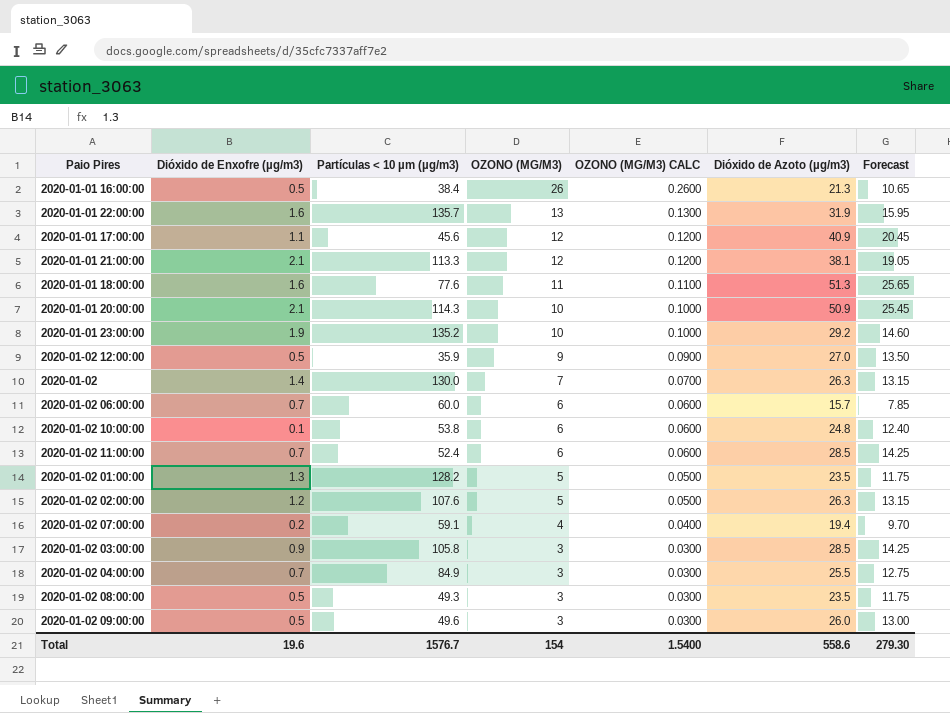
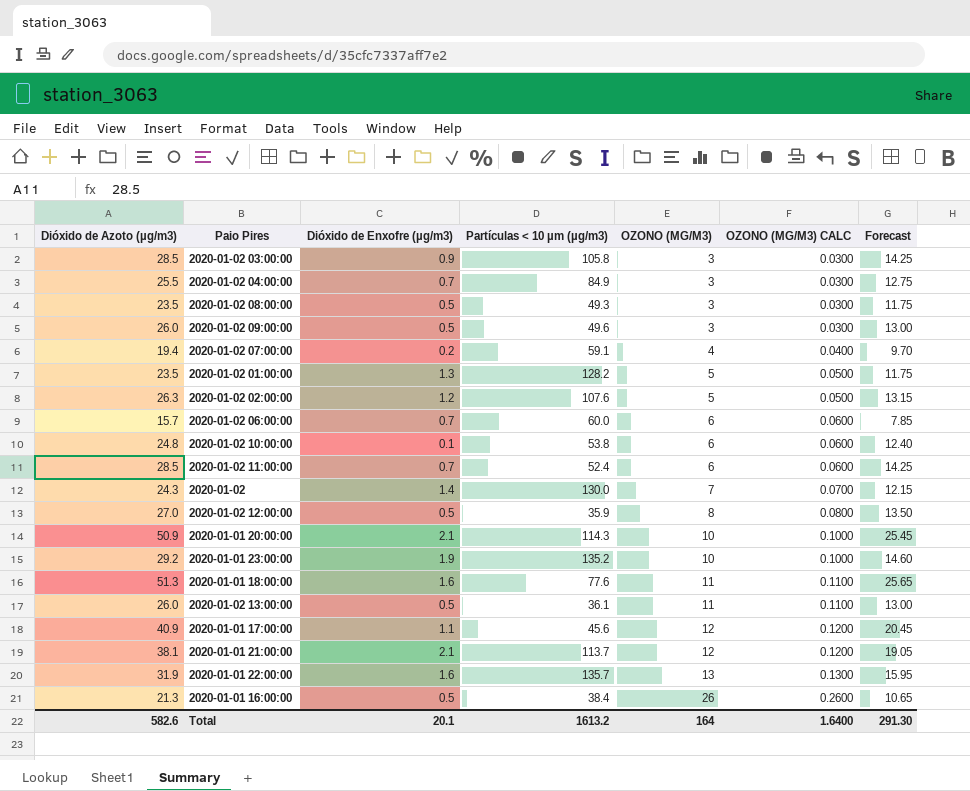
row order: OZONO (ΜG/M3) descending -> OZONO (ΜG/M3) ascending
column Dióxido de Azoto (µg/m3) | position: 6 -> 1
2020-01-02 | Dióxido de Azoto (µg/m3): 26.3 -> 24.3
2020-01-02 | Forecast: 13.15 -> 12.15
2020-01-02 12:00:00 | OZONO (ΜG/M3): 9 -> 8
2020-01-02 12:00:00 | OZONO (ΜG/M3) CALC: 0.0900 -> 0.0800
row 2020-01-02 13:00:00: none -> 26.0 | 0.5 | 36.1 | 11 | 0.1100 | 13.00
2020-01-01 21:00:00 | Partículas < 10 µm (µg/m3): 113.3 -> 113.7
Total | Dióxido de Azoto (µg/m3): 558.6 -> 582.6
Total | Dióxido de Enxofre (µg/m3): 19.6 -> 20.1
Total | Partículas < 10 µm (µg/m3): 1576.7 -> 1613.2
Total | OZONO (ΜG/M3): 154 -> 164
Total | OZONO (ΜG/M3) CALC: 1.5400 -> 1.6400
Total | Forecast: 279.30 -> 291.30

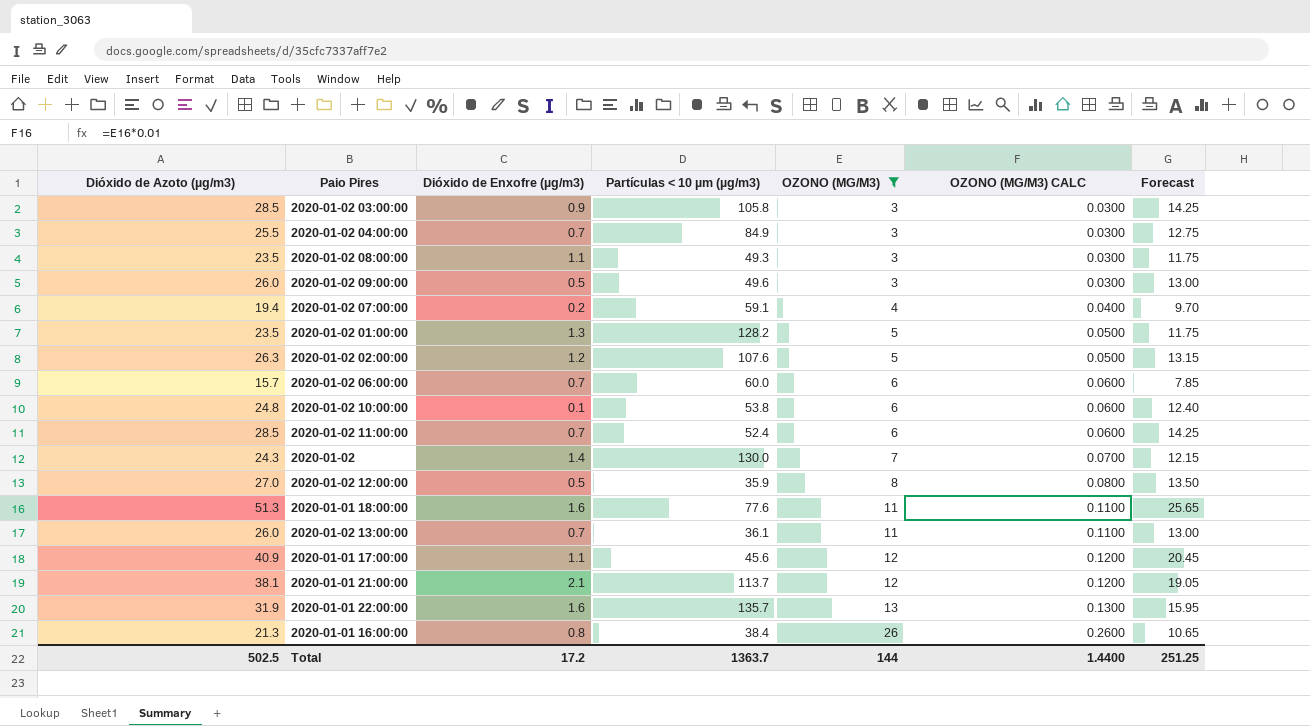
filter: none -> OZONO (ΜG/M3) != 10
2020-01-02 08:00:00 | Dióxido de Enxofre (µg/m3): 0.5 -> 1.1
2020-01-02 13:00:00 | Dióxido de Enxofre (µg/m3): 0.5 -> 0.7
2020-01-01 16:00:00 | Dióxido de Enxofre (µg/m3): 0.5 -> 0.8
Total | Dióxido de Azoto (µg/m3): 582.6 -> 502.5
Total | Dióxido de Enxofre (µg/m3): 20.1 -> 17.2
Total | Partículas < 10 µm (µg/m3): 1613.2 -> 1363.7
Total | OZONO (ΜG/M3): 164 -> 144
Total | OZONO (ΜG/M3) CALC: 1.6400 -> 1.4400
Total | Forecast: 291.30 -> 251.25

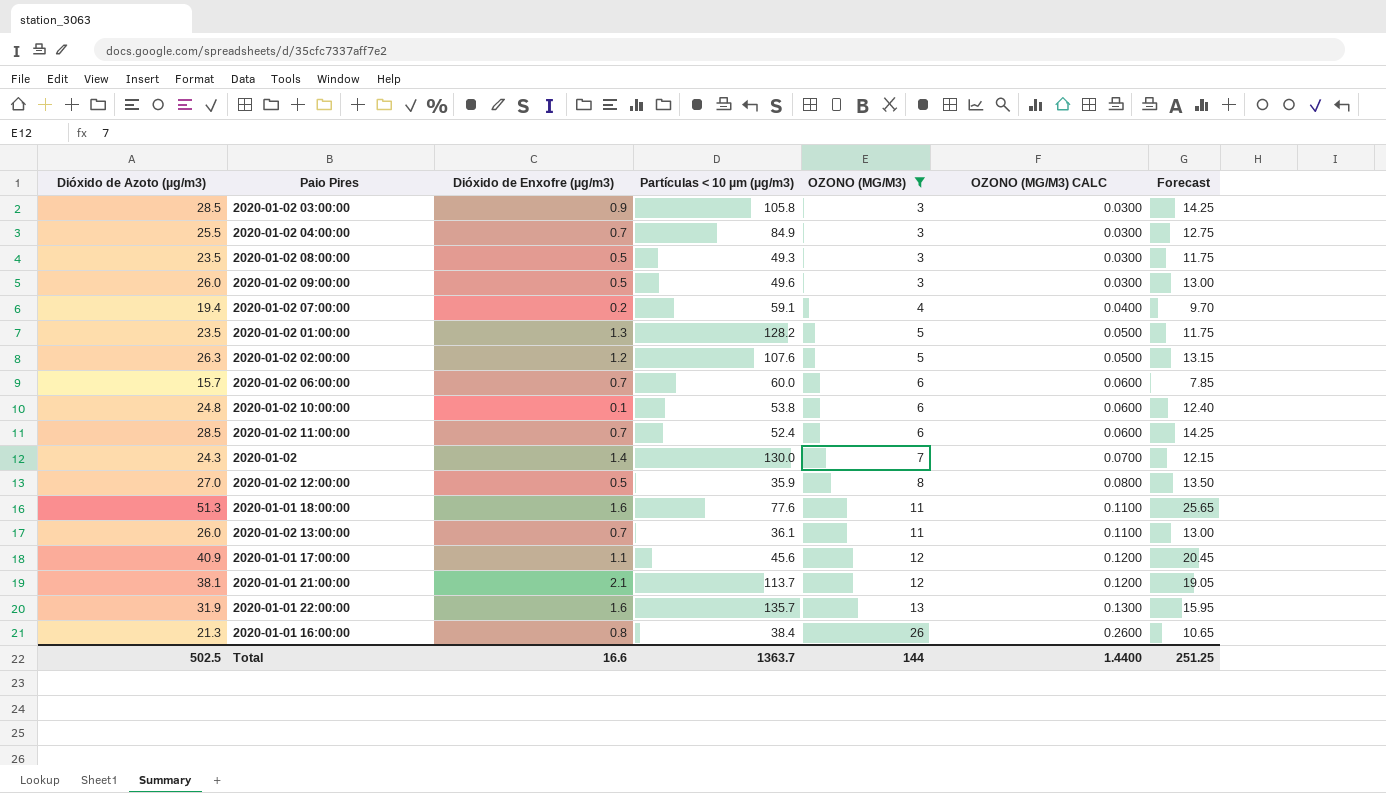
2020-01-02 08:00:00 | Dióxido de Enxofre (µg/m3): 1.1 -> 0.5
Total | Dióxido de Enxofre (µg/m3): 17.2 -> 16.6

